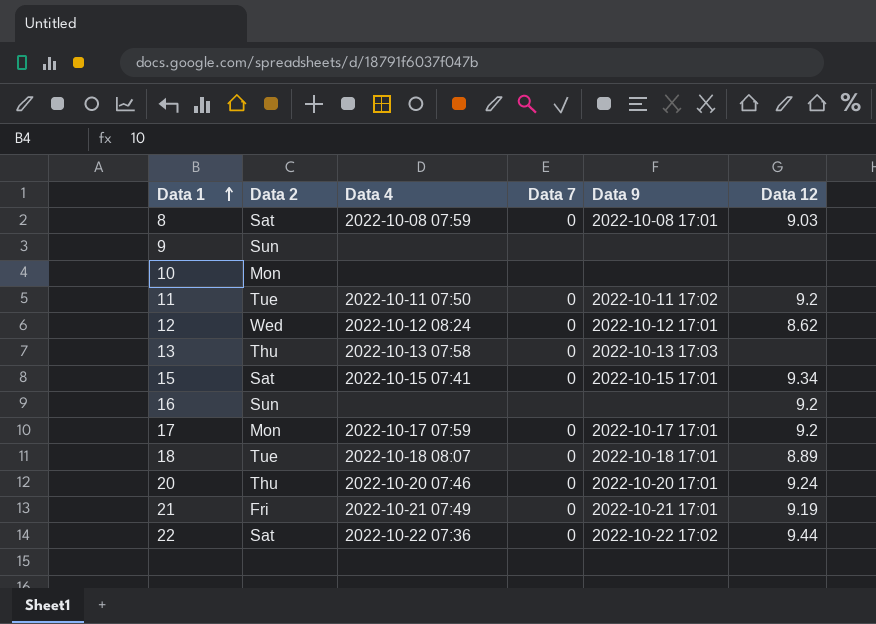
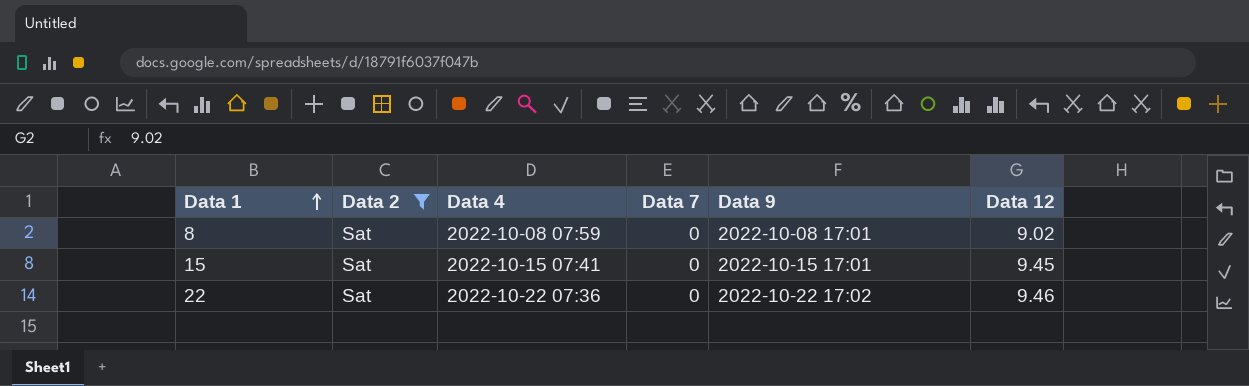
filter: none -> Data 2 = Sat
8 | Data 12: 9.03 -> 9.02
15 | Data 12: 9.34 -> 9.45
22 | Data 12: 9.44 -> 9.46

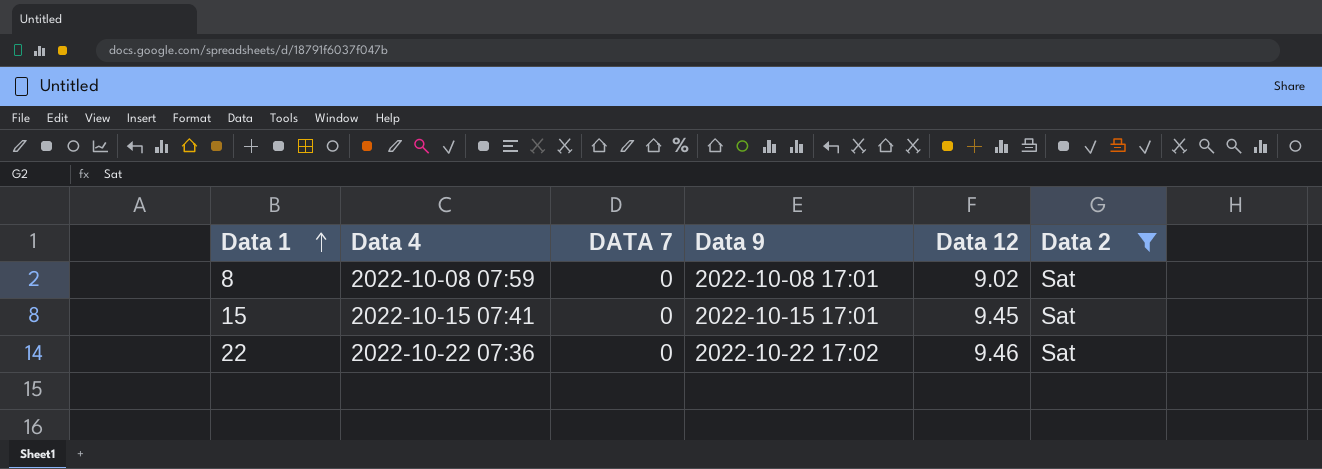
column name: Data 7 -> DATA 7
column Data 2 | position: 2 -> 6

